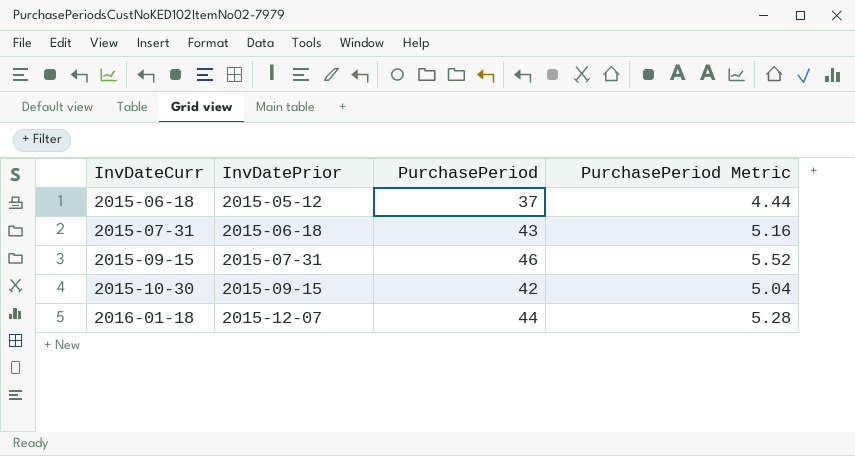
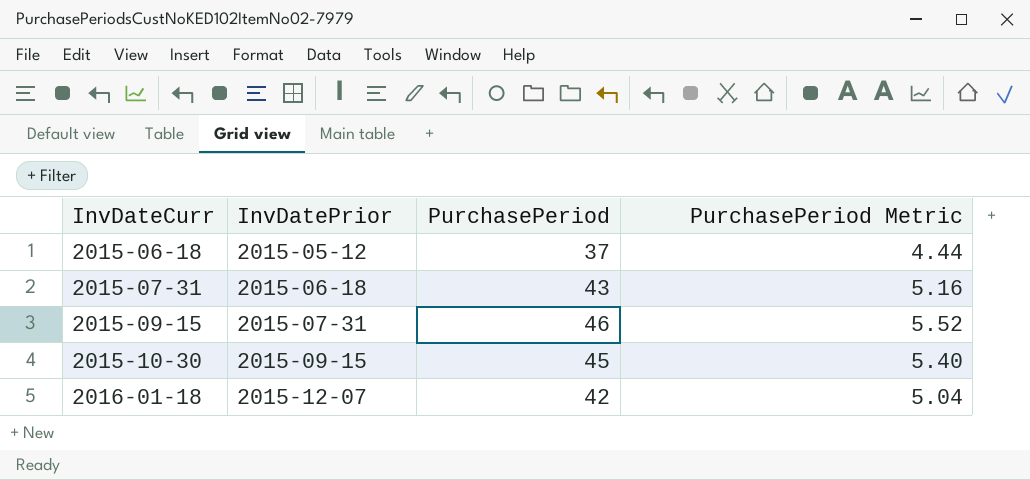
2015-10-30 | PurchasePeriod: 42 -> 45
2015-10-30 | PurchasePeriod Metric: 5.04 -> 5.40
2016-01-18 | PurchasePeriod: 44 -> 42
2016-01-18 | PurchasePeriod Metric: 5.28 -> 5.04

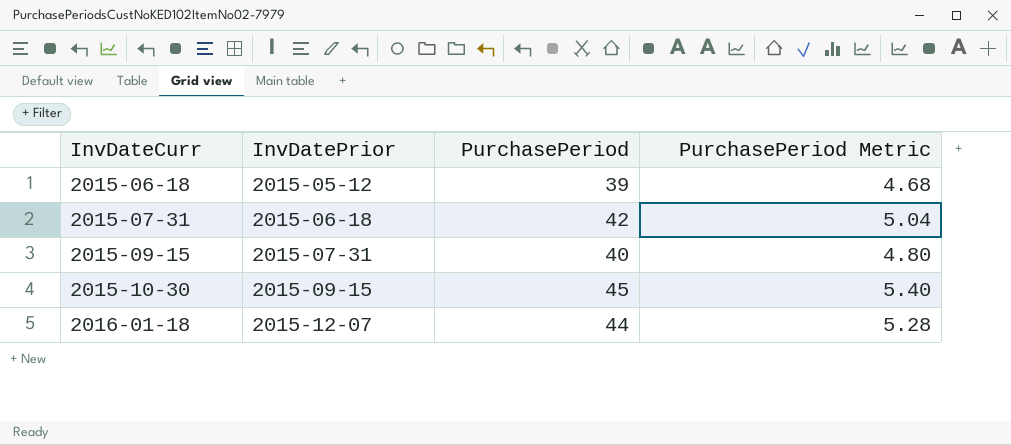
2015-06-18 | PurchasePeriod: 37 -> 39
2015-06-18 | PurchasePeriod Metric: 4.44 -> 4.68
2015-07-31 | PurchasePeriod: 43 -> 42
2015-07-31 | PurchasePeriod Metric: 5.16 -> 5.04
2015-09-15 | PurchasePeriod: 46 -> 40
2015-09-15 | PurchasePeriod Metric: 5.52 -> 4.80
2016-01-18 | PurchasePeriod: 42 -> 44
2016-01-18 | PurchasePeriod Metric: 5.04 -> 5.28

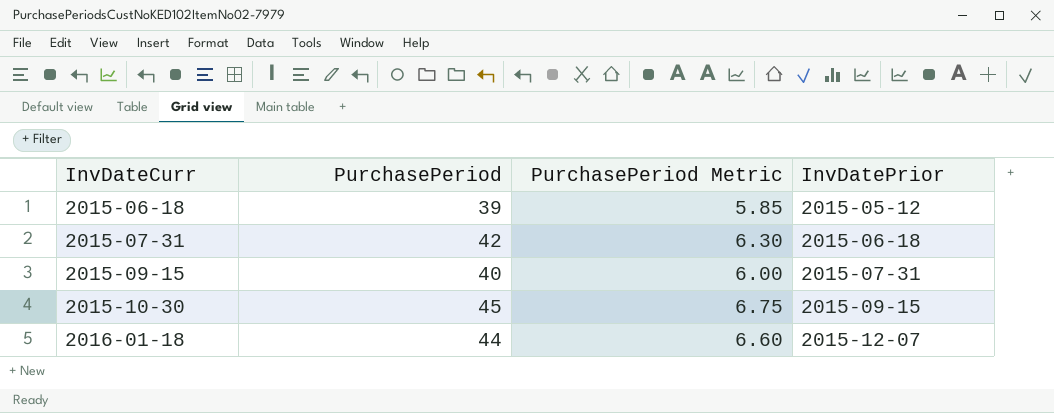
column PurchasePeriod Metric | formula: [PurchasePeriod] * 0.12 -> [PurchasePeriod] * 0.15
column InvDatePrior | position: 2 -> 4

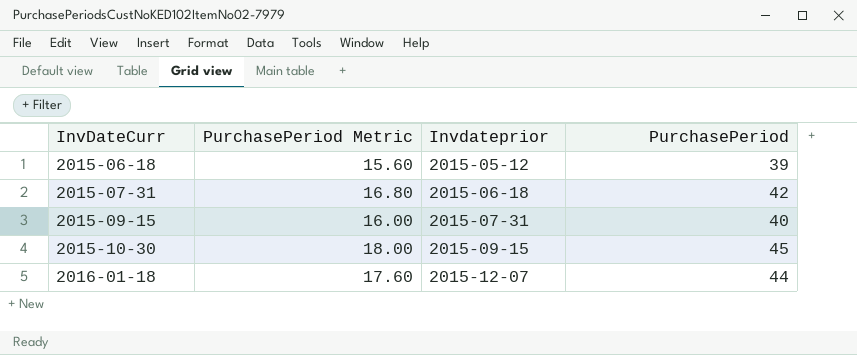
column PurchasePeriod Metric | formula: [PurchasePeriod] * 0.15 -> [PurchasePeriod] * 0.4
column name: InvDatePrior -> Invdateprior
column PurchasePeriod | position: 2 -> 4

